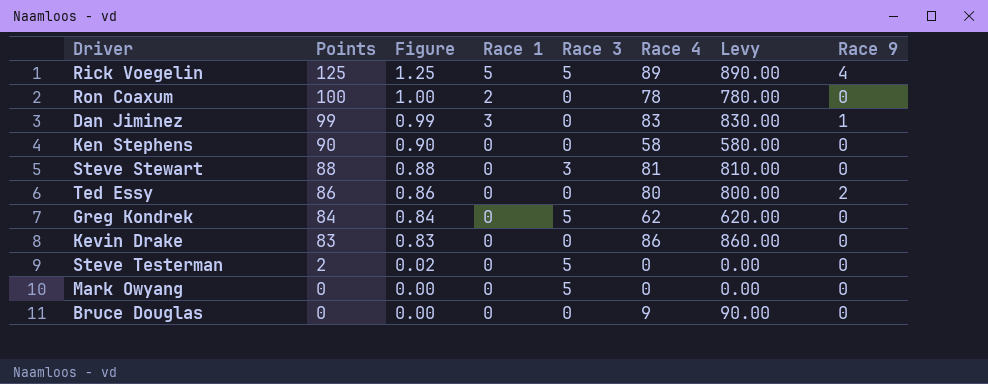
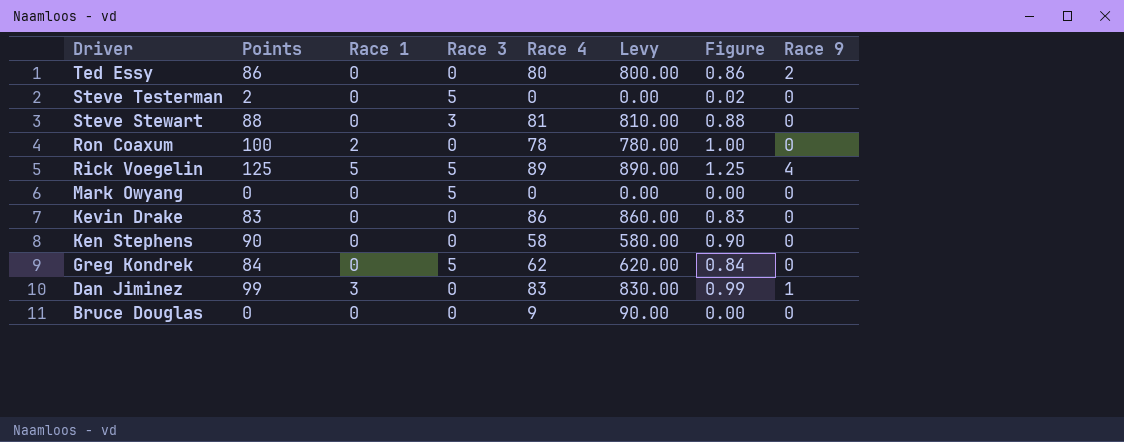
row order: Points descending -> Driver descending
column Figure | position: 3 -> 7

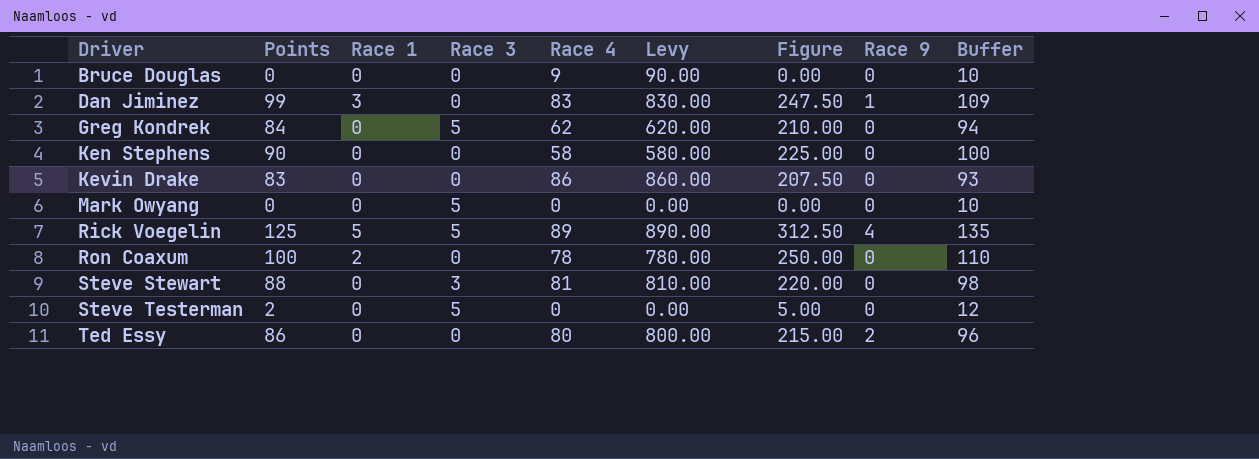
row order: Driver descending -> Driver ascending
column Figure | formula: [Points] * 0.01 -> [Points] * 2.5
column Buffer | formula: none -> [Points] + 10

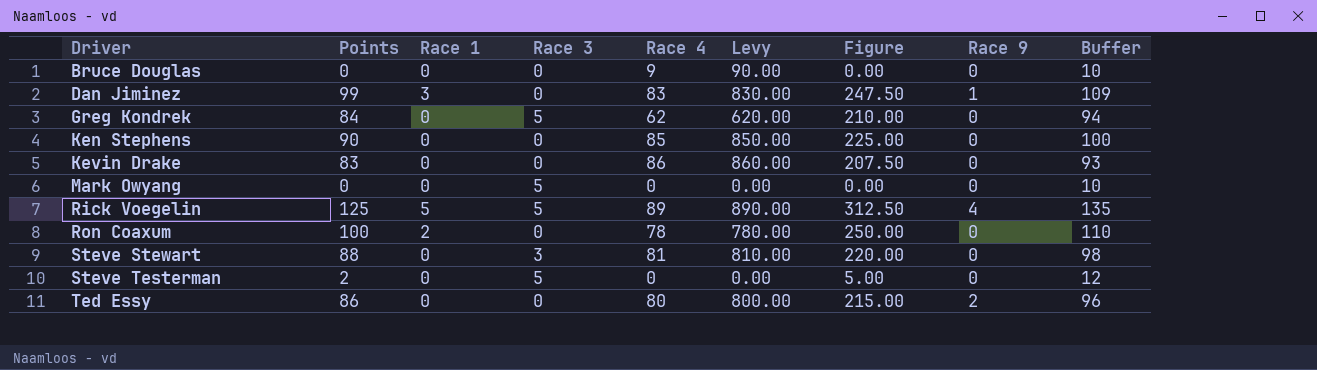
Ken Stephens | Race 4: 58 -> 85
Ken Stephens | Levy: 580.00 -> 850.00

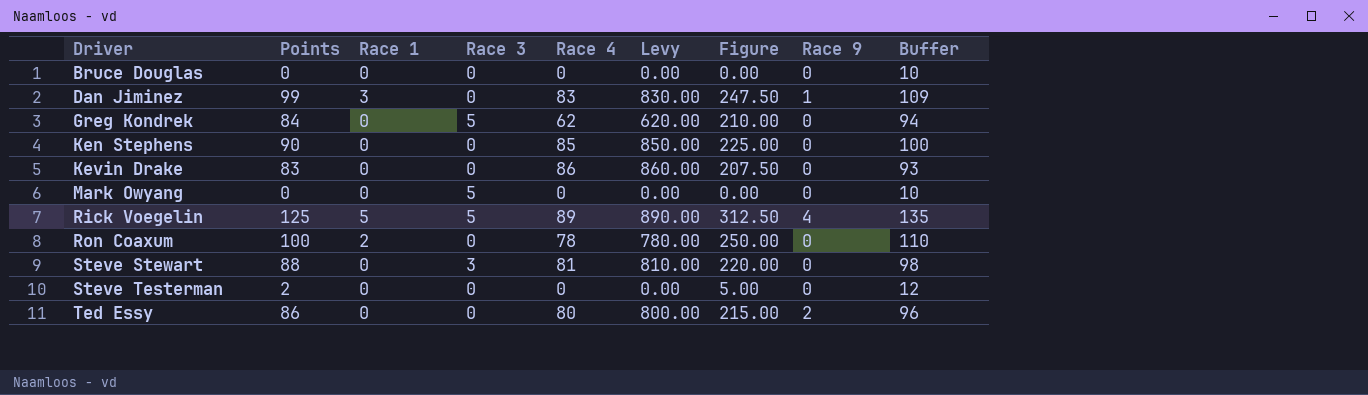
Bruce Douglas | Race 4: 9 -> 0
Bruce Douglas | Levy: 90.00 -> 0.00
Steve Testerman | Race 3: 5 -> 0

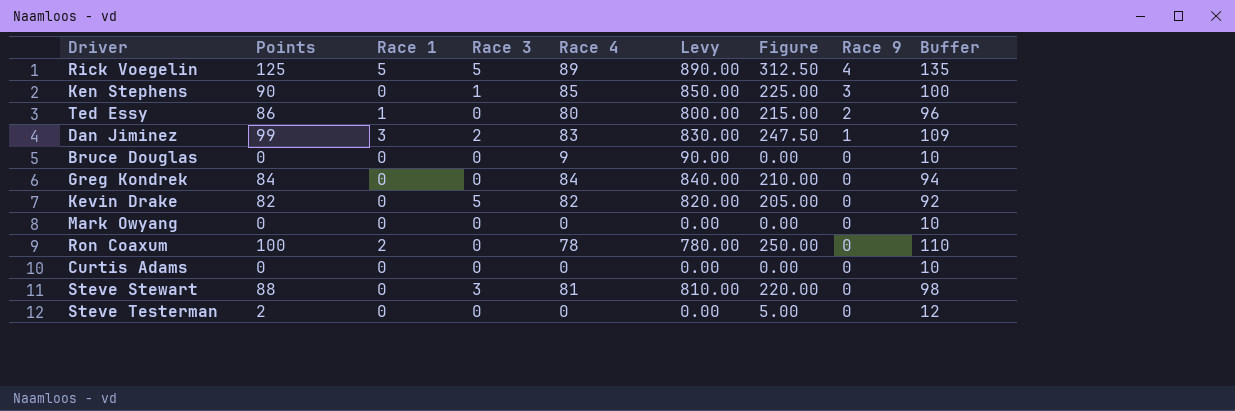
row order: Driver ascending -> Race 9 descending
Ken Stephens | Race 3: 0 -> 1
Ken Stephens | Race 9: 0 -> 3
Ted Essy | Race 1: 0 -> 1
Dan Jiminez | Race 3: 0 -> 2
Bruce Douglas | Race 4: 0 -> 9
Bruce Douglas | Levy: 0.00 -> 90.00
Greg Kondrek | Race 3: 5 -> 0
Greg Kondrek | Race 4: 62 -> 84
Greg Kondrek | Levy: 620.00 -> 840.00
Kevin Drake | Points: 83 -> 82
Kevin Drake | Race 3: 0 -> 5
Kevin Drake | Race 4: 86 -> 82
Kevin Drake | Levy: 860.00 -> 820.00
Kevin Drake | Figure: 207.50 -> 205.00
Kevin Drake | Buffer: 93 -> 92
Mark Owyang | Race 3: 5 -> 0
row Curtis Adams: none -> 0 | 0 | 0 | 0 | 0.00 | 0.00 | 0 | 10

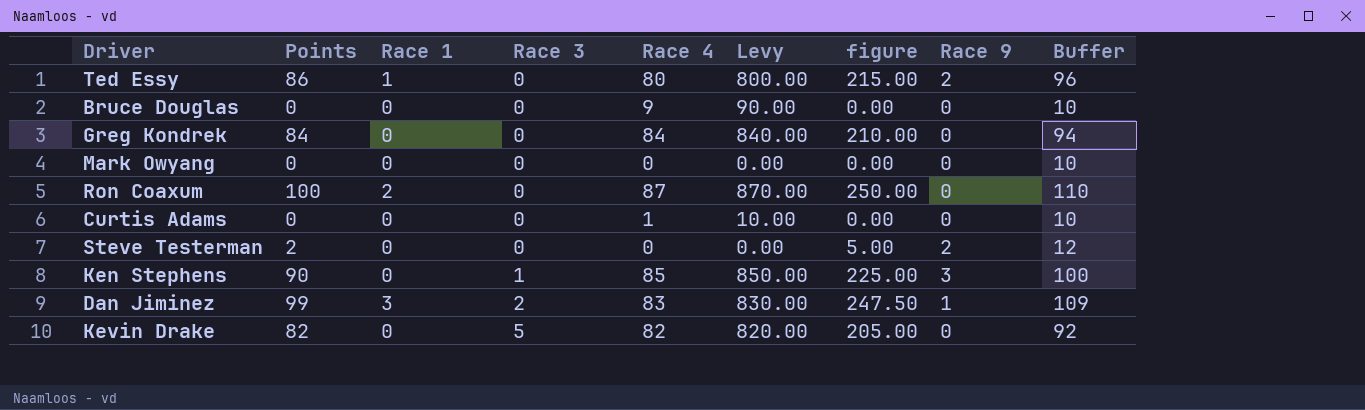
row order: Race 9 descending -> Race 3 ascending
column name: Figure -> figure
row Rick Voegelin: 125 | 5 | 5 | 89 | 890.00 | 312.50 | 4 | 135 -> none
row Steve Stewart: 88 | 0 | 3 | 81 | 810.00 | 220.00 | 0 | 98 -> none
Ron Coaxum | Race 4: 78 -> 87
Ron Coaxum | Levy: 780.00 -> 870.00
Curtis Adams | Race 4: 0 -> 1
Curtis Adams | Levy: 0.00 -> 10.00
Steve Testerman | Race 9: 0 -> 2

